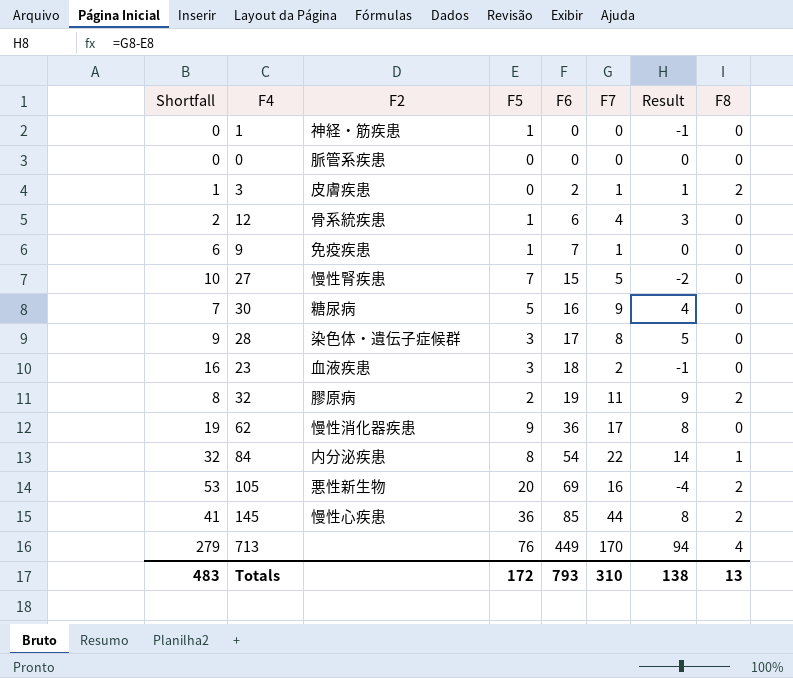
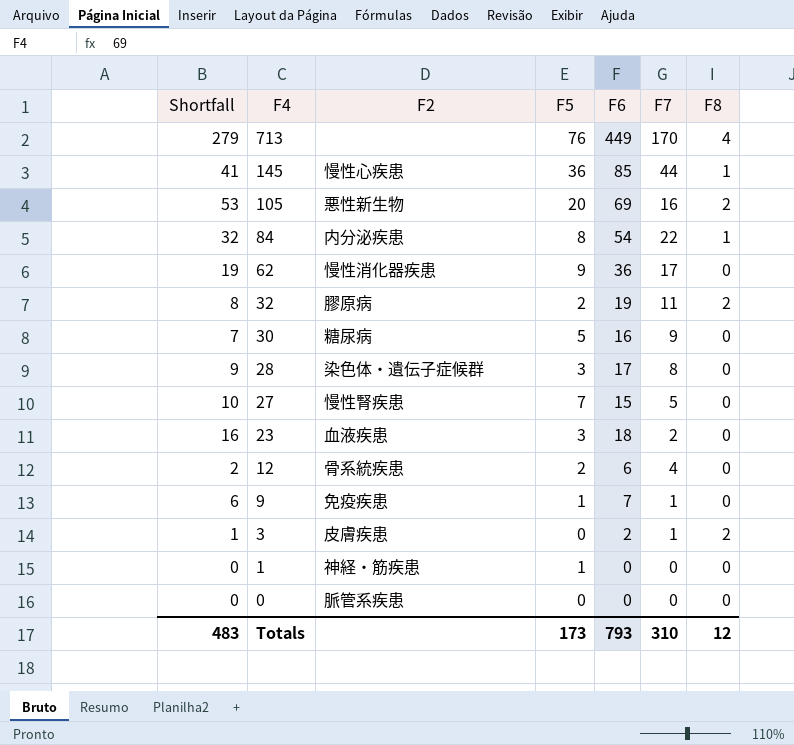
row order: F6 ascending -> F4 descending
column Result | formula: [F7] - [F5] -> none
145 | F8: 2 -> 1
12 | F5: 1 -> 2
Totals | F5: 172 -> 173
Totals | F8: 13 -> 12

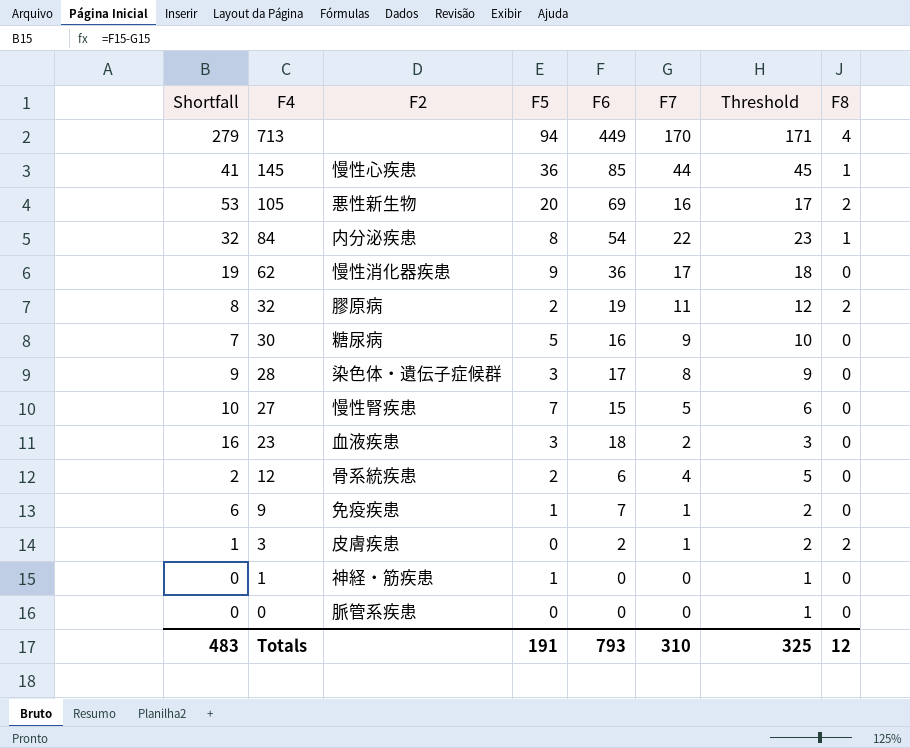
column Threshold | formula: none -> [F7] + 1
713 | F5: 76 -> 94
Totals | F5: 173 -> 191

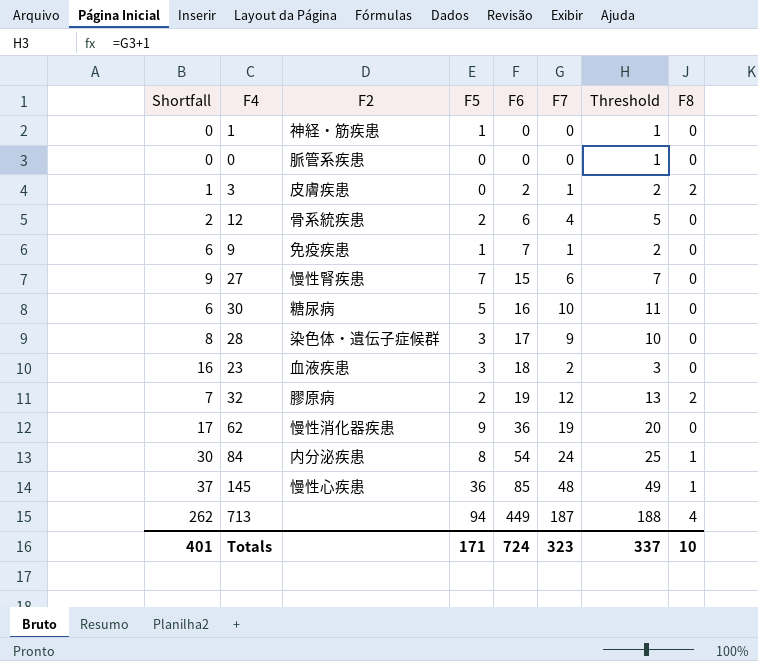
row order: F4 descending -> F6 ascending
row 105: 53 | 悪性新生物 | 20 | 69 | 16 | 17 | 2 -> none
27 | Shortfall: 10 -> 9
27 | F7: 5 -> 6
27 | Threshold: 6 -> 7
30 | Shortfall: 7 -> 6
30 | F7: 9 -> 10
30 | Threshold: 10 -> 11
28 | Shortfall: 9 -> 8
28 | F7: 8 -> 9
28 | Threshold: 9 -> 10
32 | Shortfall: 8 -> 7
32 | F7: 11 -> 12
32 | Threshold: 12 -> 13
62 | Shortfall: 19 -> 17
62 | F7: 17 -> 19
62 | Threshold: 18 -> 20
84 | Shortfall: 32 -> 30
84 | F7: 22 -> 24
84 | Threshold: 23 -> 25
145 | Shortfall: 41 -> 37
145 | F7: 44 -> 48
145 | Threshold: 45 -> 49
713 | Shortfall: 279 -> 262
713 | F7: 170 -> 187
713 | Threshold: 171 -> 188
Totals | Shortfall: 483 -> 401
Totals | F5: 191 -> 171
Totals | F6: 793 -> 724
Totals | F7: 310 -> 323
Totals | Threshold: 325 -> 337
Totals | F8: 12 -> 10

